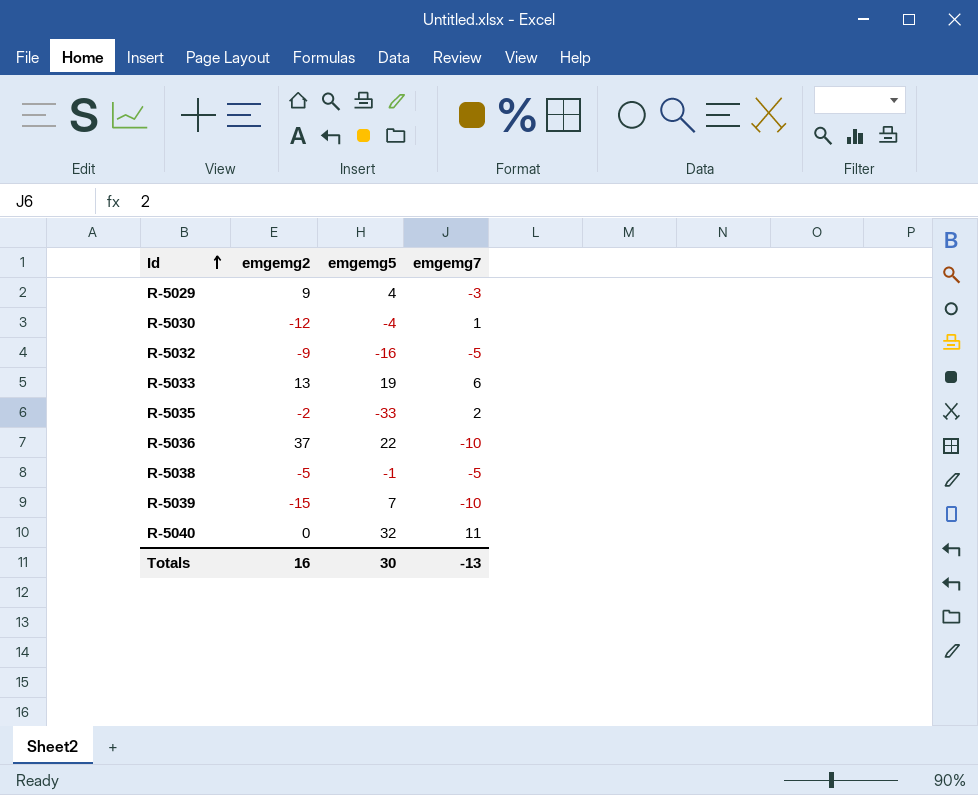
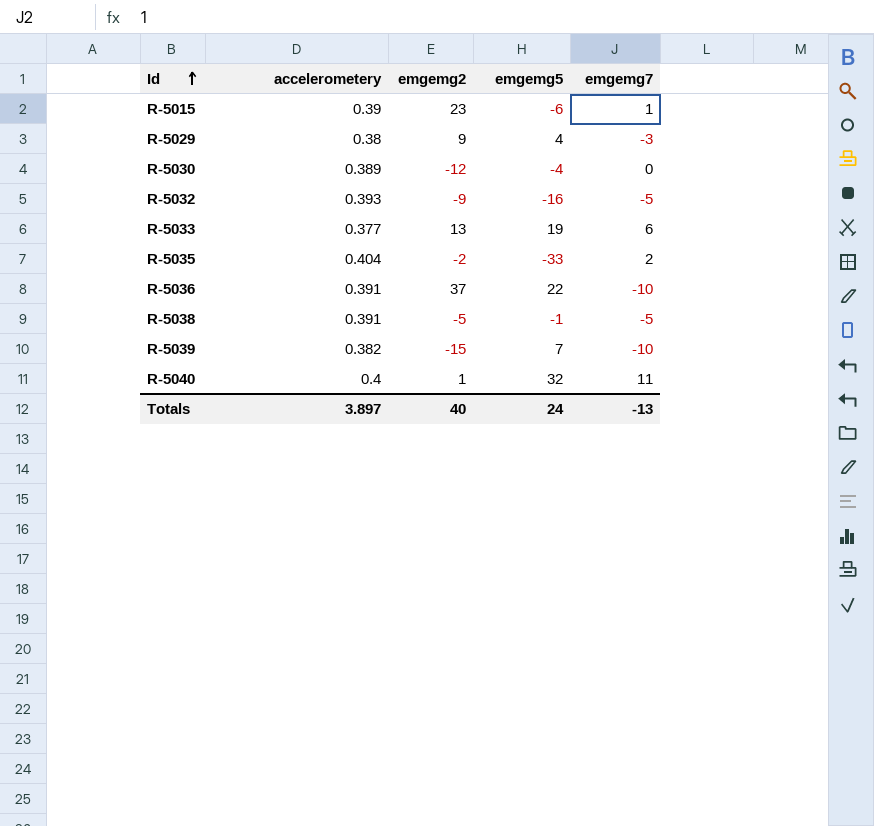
column accelerometery | position: none -> 2
row R-5015: none -> 0.39 | 23 | -6 | 1
R-5030 | emgemg7: 1 -> 0
R-5040 | emgemg2: 0 -> 1
Totals | emgemg2: 16 -> 40
Totals | emgemg5: 30 -> 24

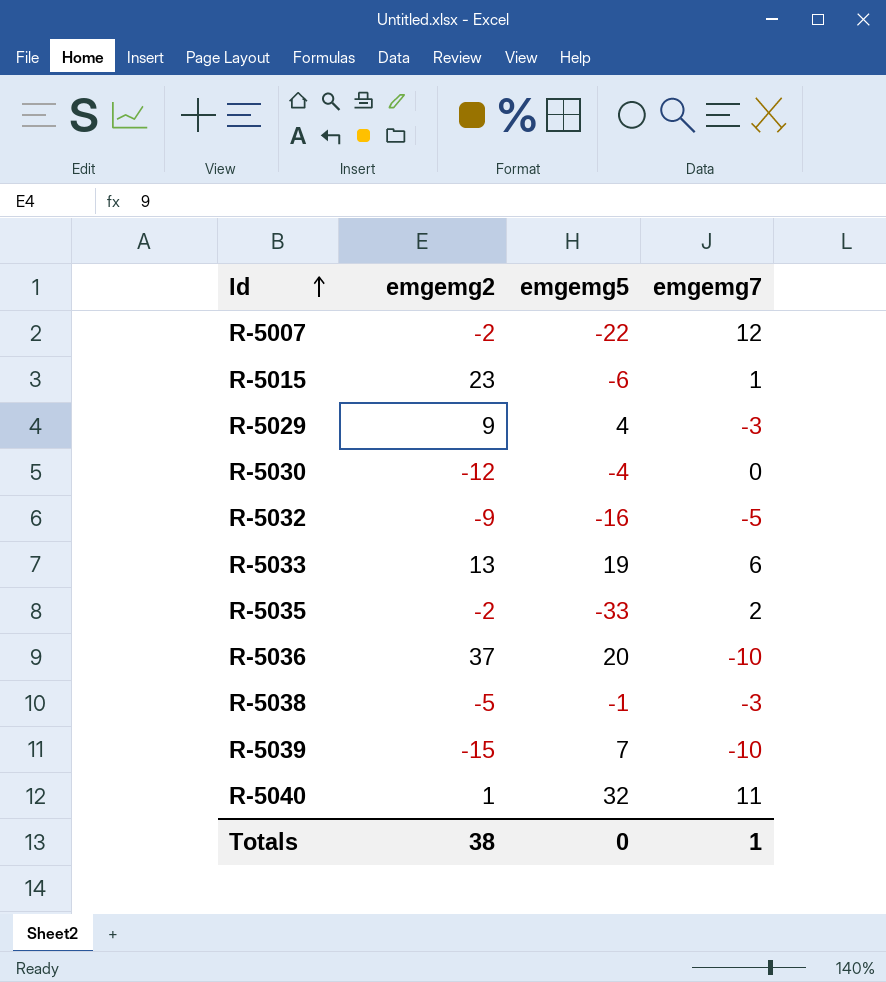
column accelerometery | position: 2 -> none
row R-5007: none -> -2 | -22 | 12
R-5036 | emgemg5: 22 -> 20
R-5038 | emgemg7: -5 -> -3
Totals | emgemg2: 40 -> 38
Totals | emgemg5: 24 -> 0
Totals | emgemg7: -13 -> 1

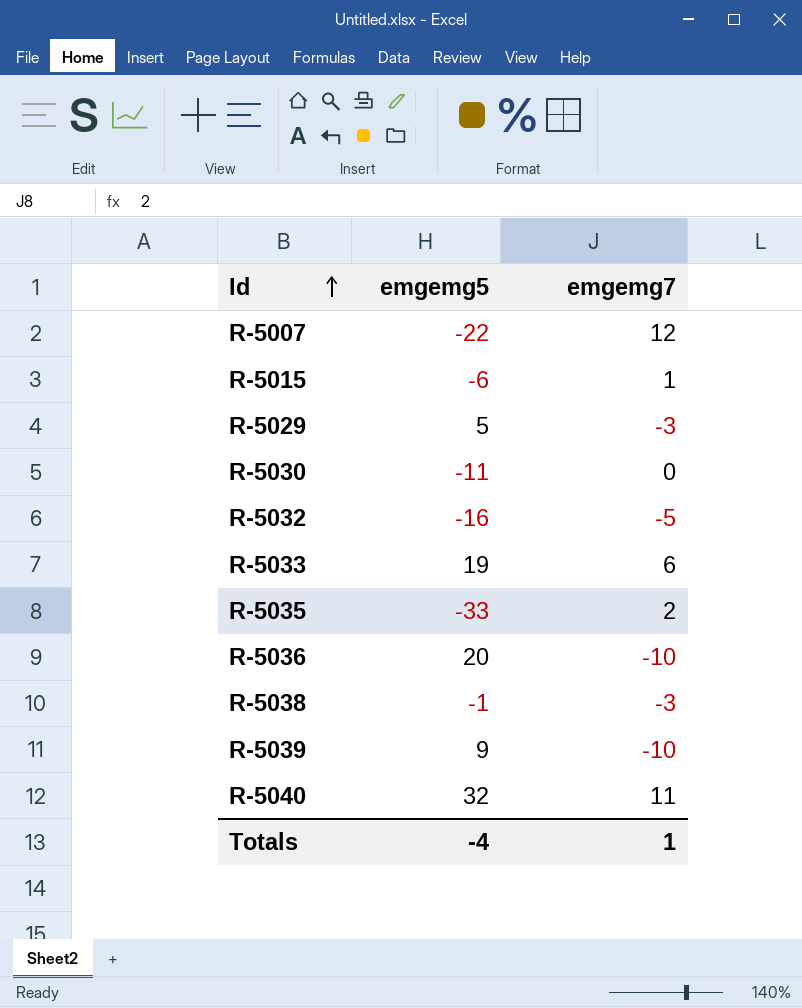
column emgemg2 | position: 2 -> none
R-5029 | emgemg5: 4 -> 5
R-5030 | emgemg5: -4 -> -11
R-5039 | emgemg5: 7 -> 9
Totals | emgemg5: 0 -> -4

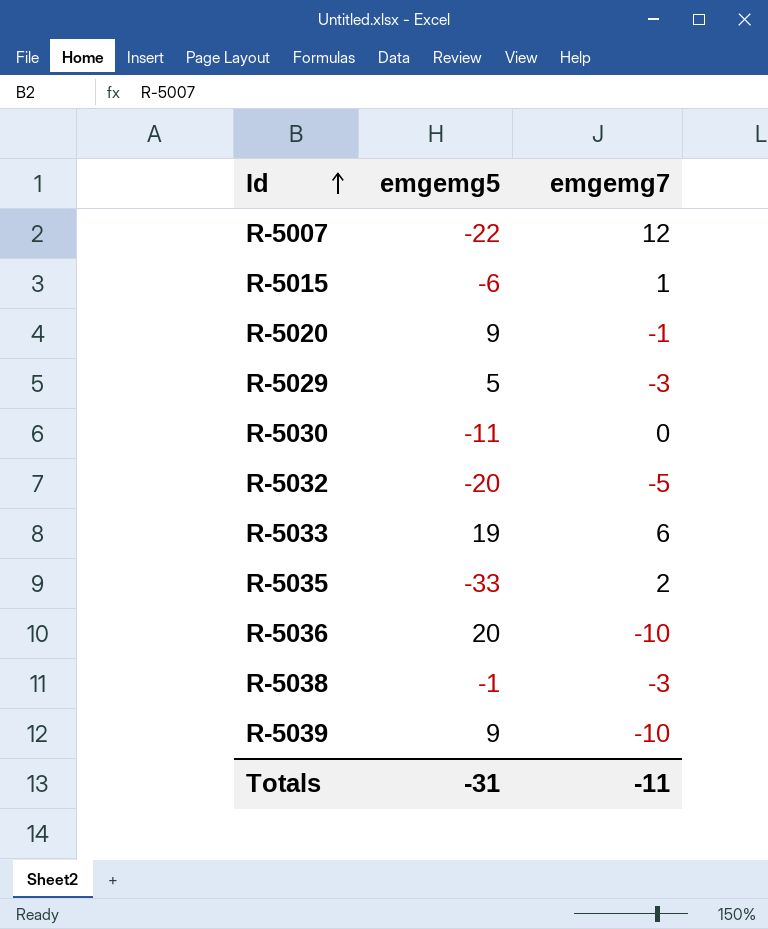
row R-5040: 32 | 11 -> none
row R-5020: none -> 9 | -1
R-5032 | emgemg5: -16 -> -20
Totals | emgemg5: -4 -> -31
Totals | emgemg7: 1 -> -11

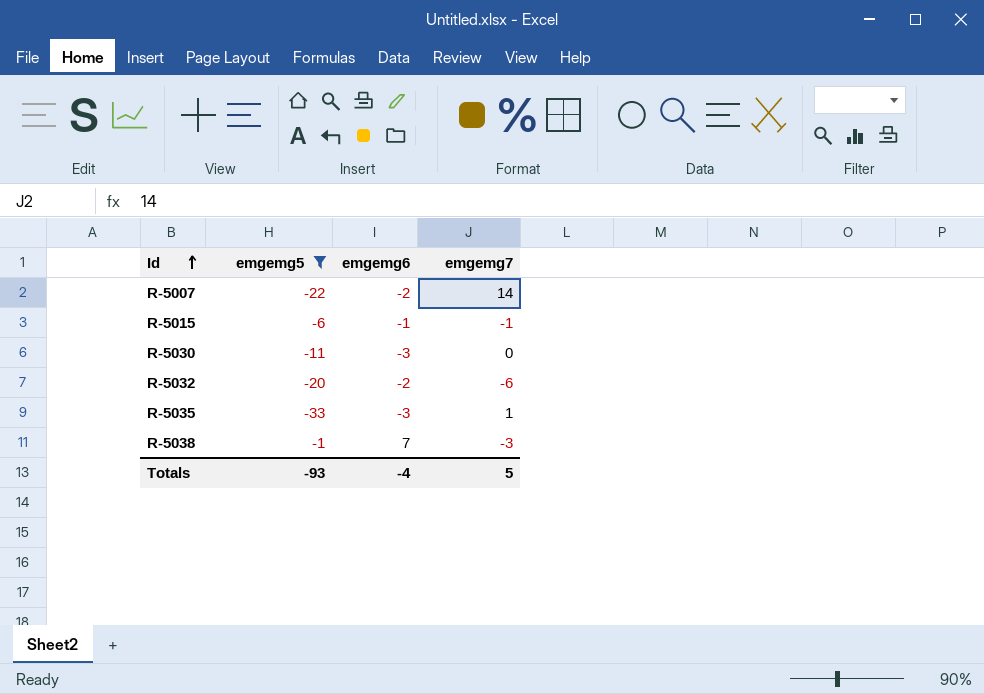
filter: none -> emgemg5 <= -1
column emgemg6 | position: none -> 3
R-5007 | emgemg7: 12 -> 14
R-5015 | emgemg7: 1 -> -1
R-5032 | emgemg7: -5 -> -6
R-5035 | emgemg7: 2 -> 1
Totals | emgemg5: -31 -> -93
Totals | emgemg7: -11 -> 5

